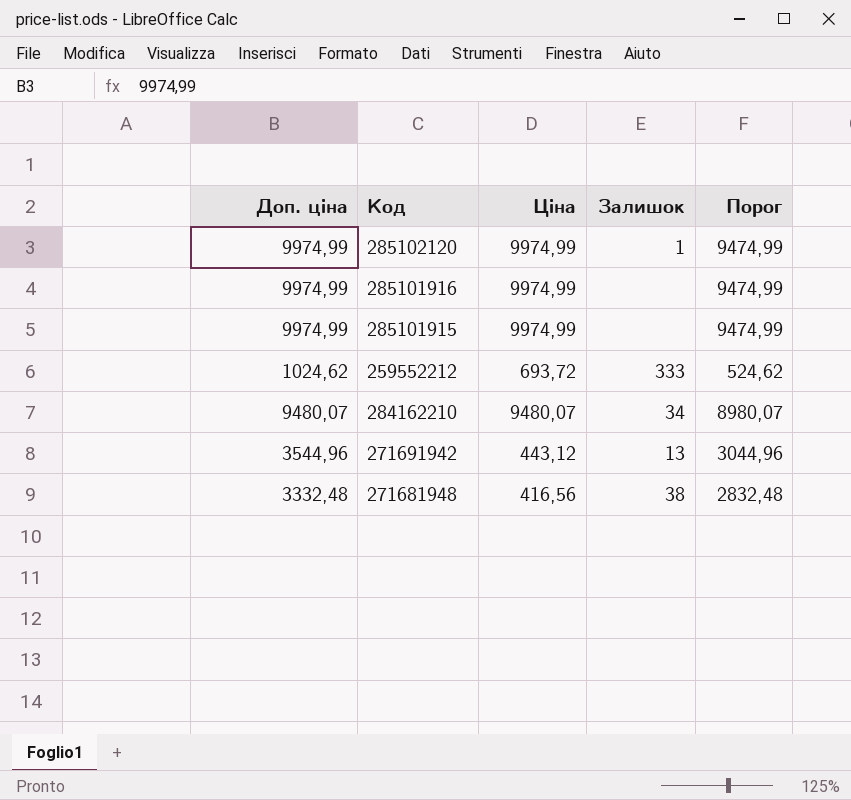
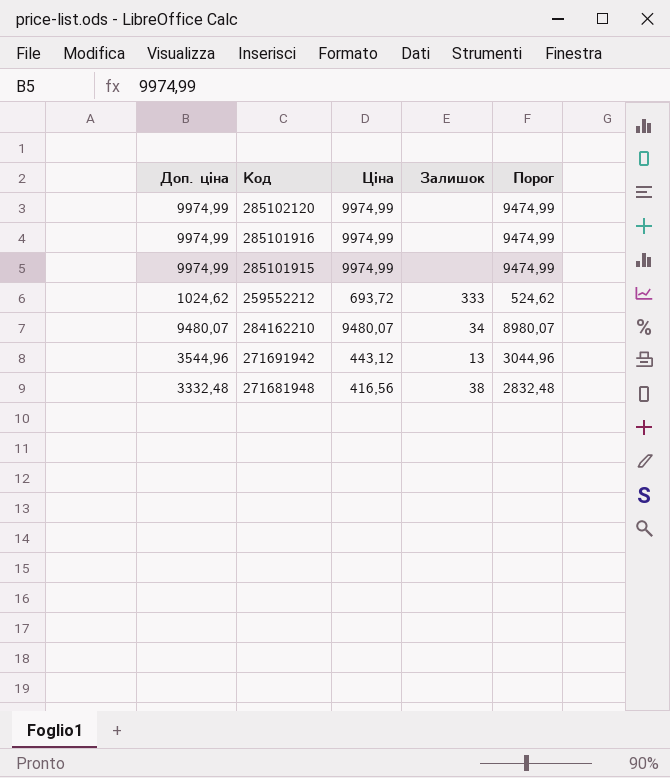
285102120 | Залишок: 1 -> none

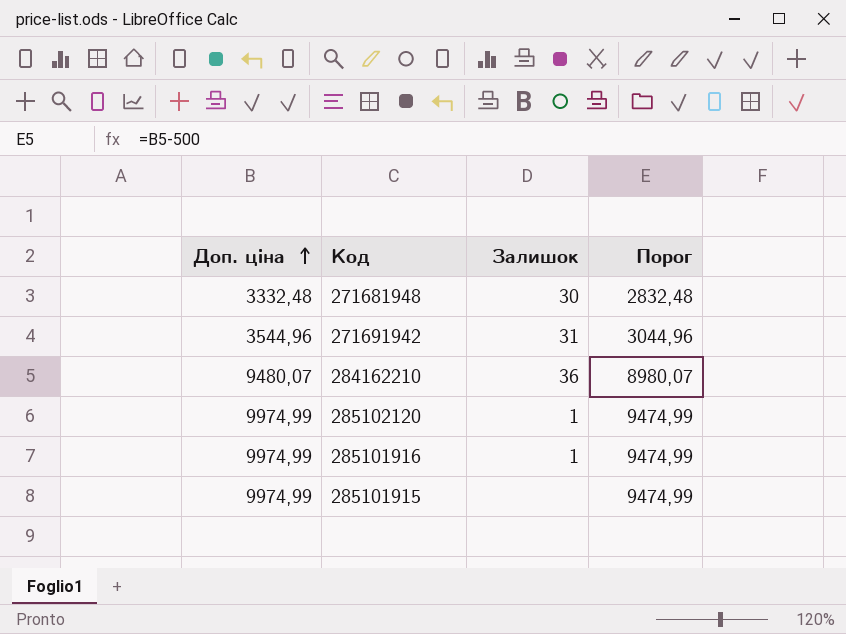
row order: none -> Доп. ціна ascending
column Ціна | position: 3 -> none
row 259552212: 1024,62 | 693,72 | 333 | 524,62 -> none
271681948 | Залишок: 38 -> 30
271691942 | Залишок: 13 -> 31
284162210 | Залишок: 34 -> 36
285102120 | Залишок: none -> 1
285101916 | Залишок: none -> 1

